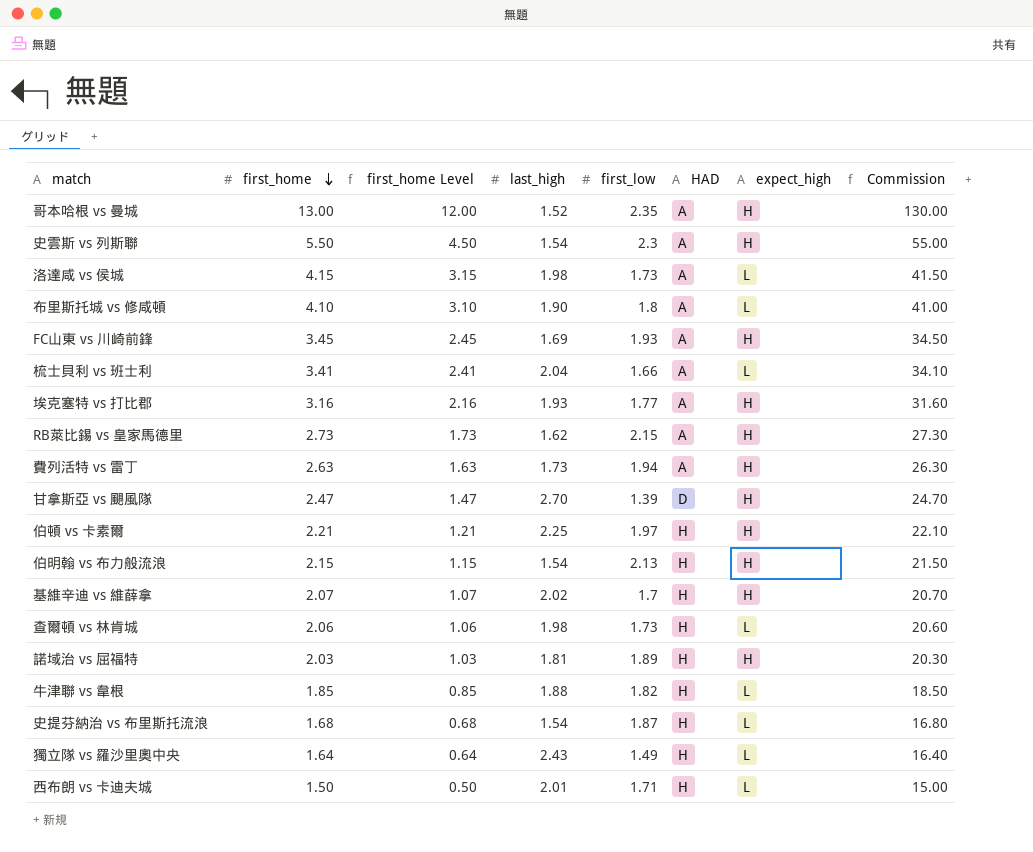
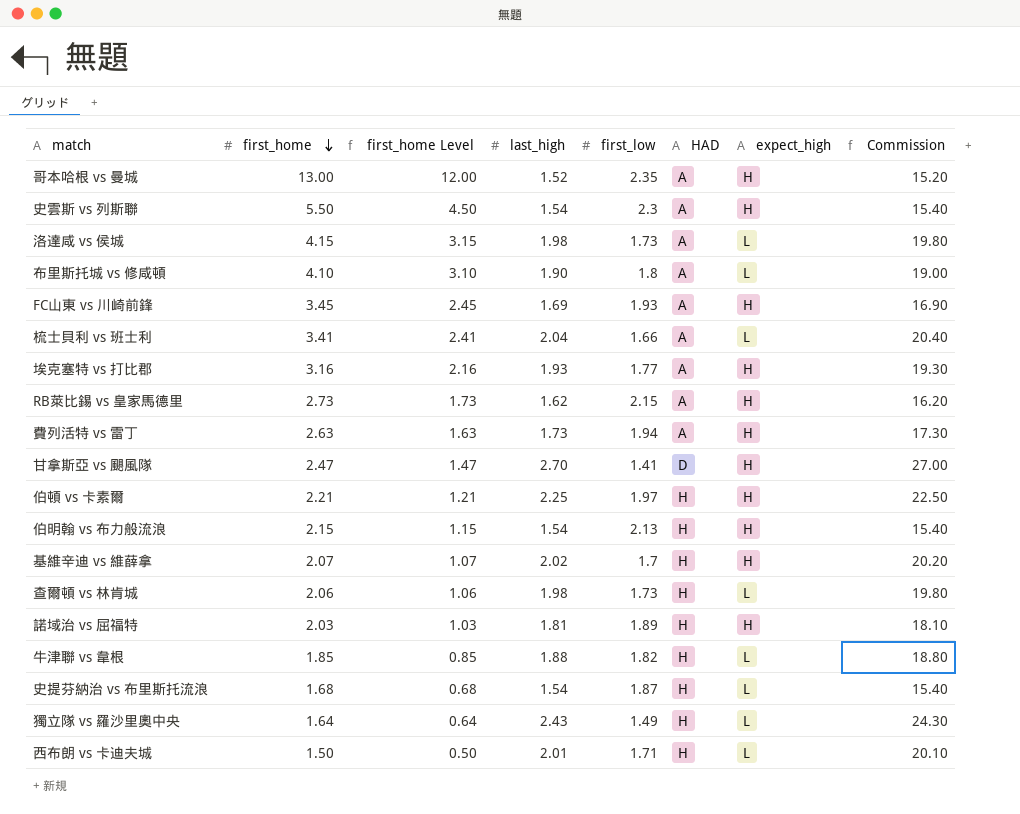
column Commission | formula: [first_home] * 10 -> [last_high] * 10
甘拿斯亞 vs 颶風隊 | first_low: 1.39 -> 1.41

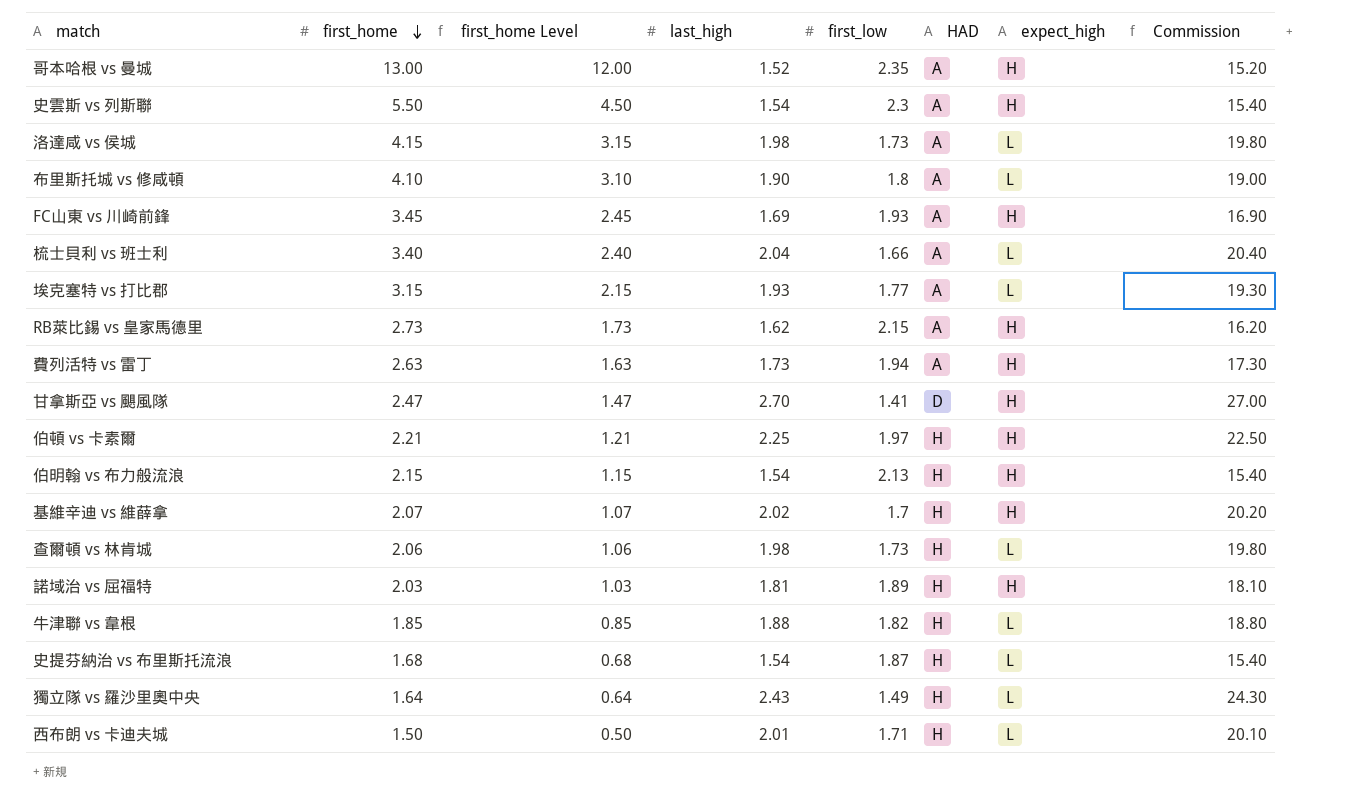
梳士貝利 vs 班士利 | first_home: 3.41 -> 3.40
梳士貝利 vs 班士利 | first_home Level: 2.41 -> 2.40
埃克塞特 vs 打比郡 | first_home: 3.16 -> 3.15
埃克塞特 vs 打比郡 | first_home Level: 2.16 -> 2.15
埃克塞特 vs 打比郡 | expect_high: H -> L

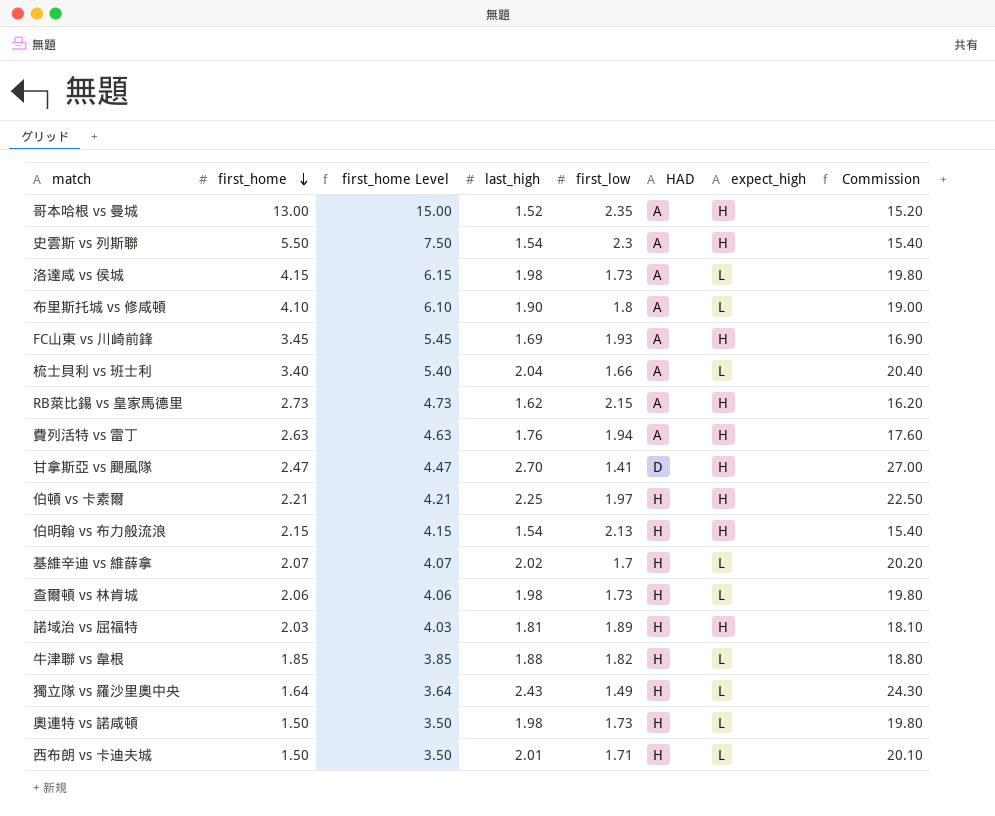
column first_home Level | formula: [first_home] - 1 -> [first_home] + 2
row 埃克塞特 vs 打比郡: 3.15 | 2.15 | 1.93 | 1.77 | A | L | 19.30 -> none
row 史提芬納治 vs 布里斯托流浪: 1.68 | 0.68 | 1.54 | 1.87 | H | L | 15.40 -> none
費列活特 vs 雷丁 | last_high: 1.73 -> 1.76
費列活特 vs 雷丁 | Commission: 17.30 -> 17.60
基維辛迪 vs 維薛拿 | expect_high: H -> L
row 奧連特 vs 諾咸頓: none -> 1.50 | 3.50 | 1.98 | 1.73 | H | L | 19.80

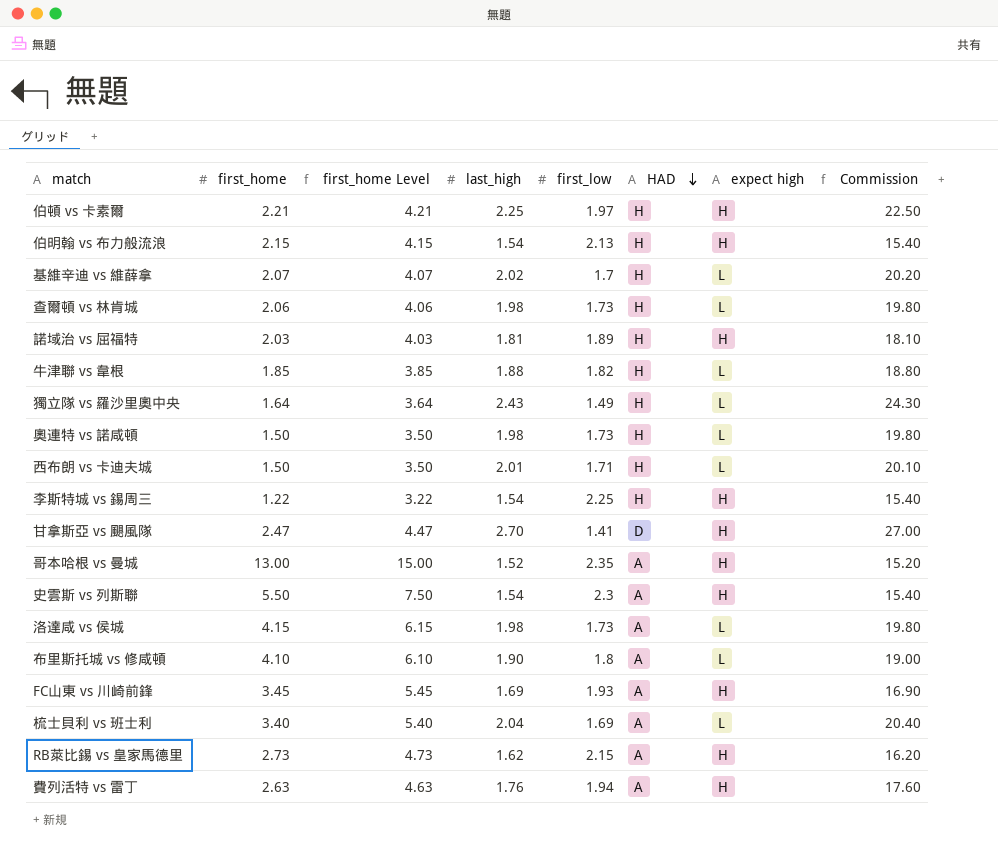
row order: first_home descending -> HAD descending
column name: expect_high -> expect high
row 李斯特城 vs 錫周三: none -> 1.22 | 3.22 | 1.54 | 2.25 | H | H | 15.40
梳士貝利 vs 班士利 | first_low: 1.66 -> 1.69

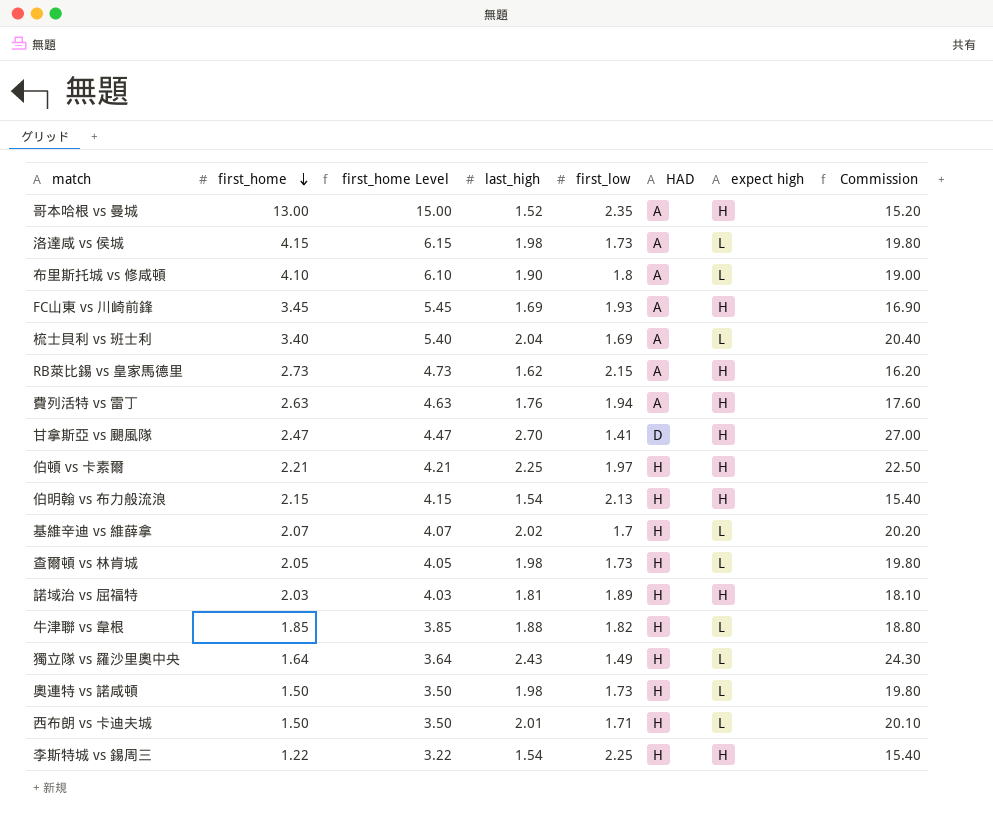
row order: HAD descending -> first_home descending
row 史雲斯 vs 列斯聯: 5.50 | 7.50 | 1.54 | 2.3 | A | H | 15.40 -> none
查爾頓 vs 林肯城 | first_home: 2.06 -> 2.05
查爾頓 vs 林肯城 | first_home Level: 4.06 -> 4.05

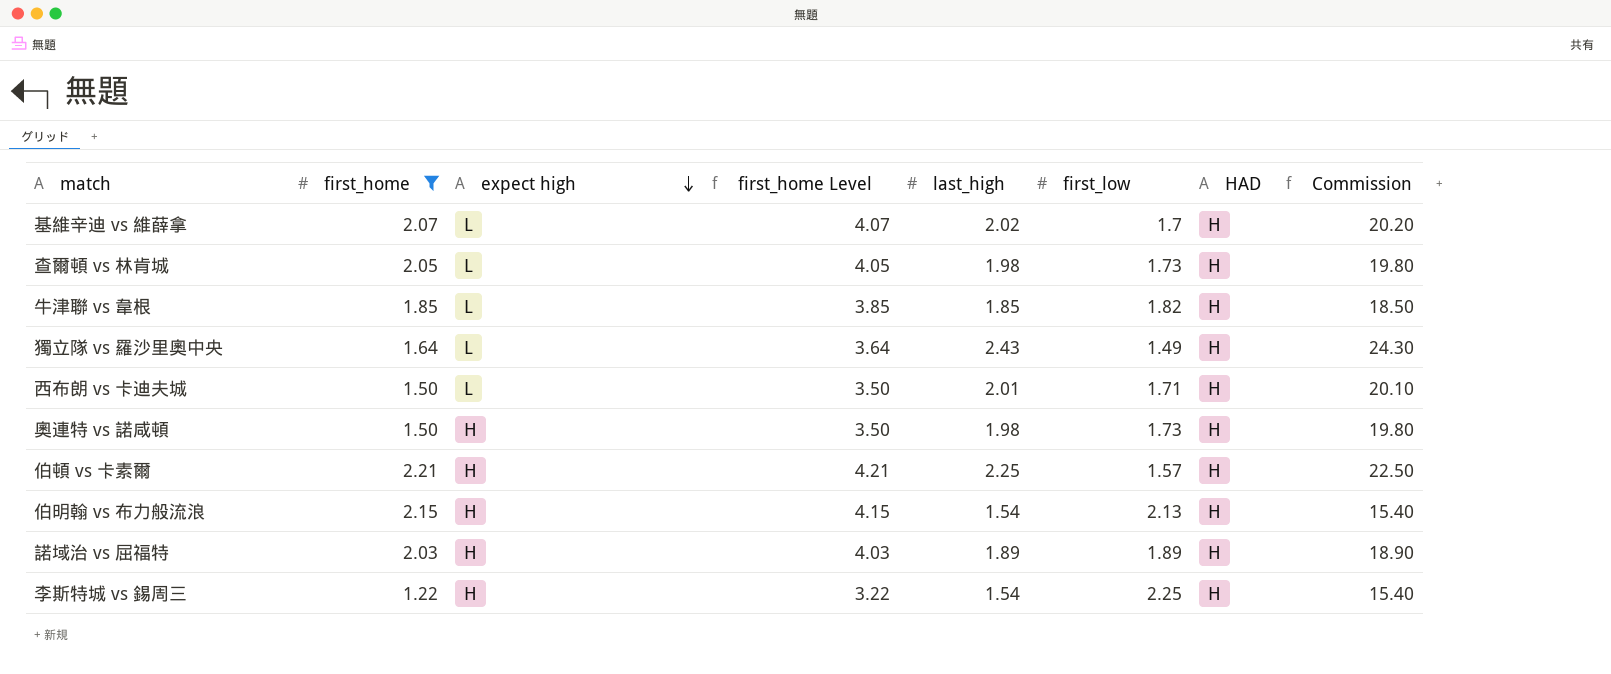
filter: none -> first_home <= 2.21
row order: first_home descending -> expect high descending
column expect high | position: 7 -> 3
牛津聯 vs 韋根 | last_high: 1.88 -> 1.85
牛津聯 vs 韋根 | Commission: 18.80 -> 18.50
奧連特 vs 諾咸頓 | expect high: L -> H
伯頓 vs 卡素爾 | first_low: 1.97 -> 1.57
諾域治 vs 屈福特 | last_high: 1.81 -> 1.89
諾域治 vs 屈福特 | Commission: 18.10 -> 18.90

